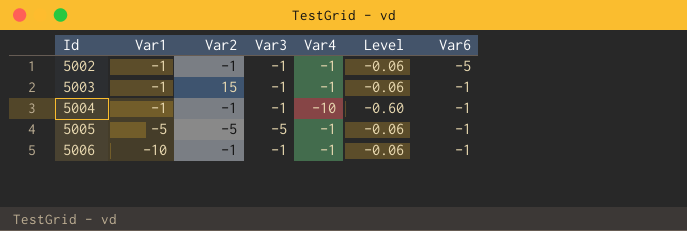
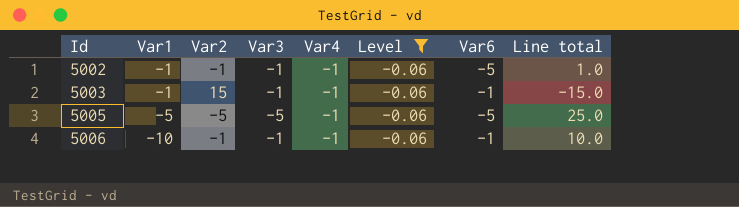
filter: none -> Level = -0.06
column Line total | formula: none -> [Var1] * [Var2]
5005 | Var6: -1 -> -5

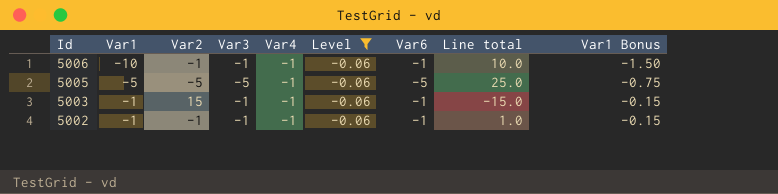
row order: Id ascending -> Id descending
column Var1 Bonus | formula: none -> [Var1] * 0.15
5002 | Var6: -5 -> -1

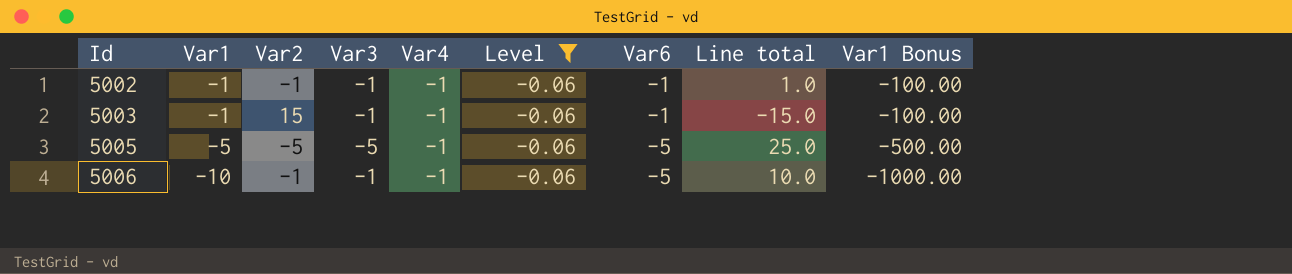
row order: Id descending -> Id ascending
column Var1 Bonus | formula: [Var1] * 0.15 -> [Var1] * 100
5006 | Var6: -1 -> -5

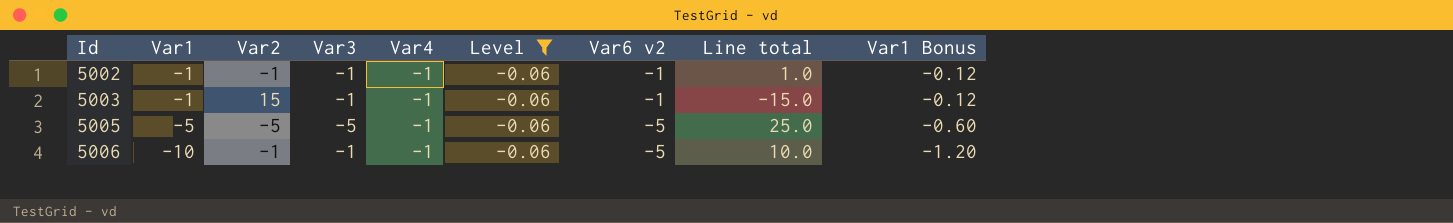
column name: Var6 -> Var6 v2
column Var1 Bonus | formula: [Var1] * 100 -> [Var1] * 0.12

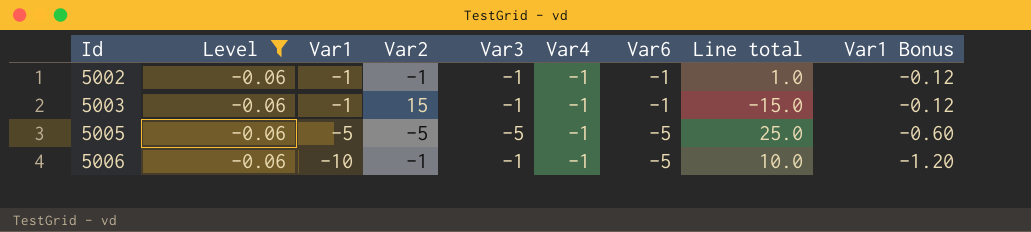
column Level | position: 6 -> 2
column name: Var6 v2 -> Var6

